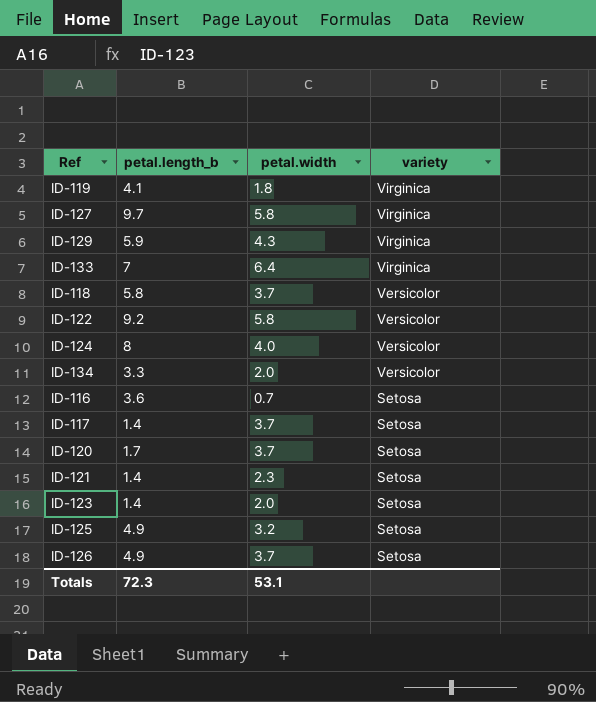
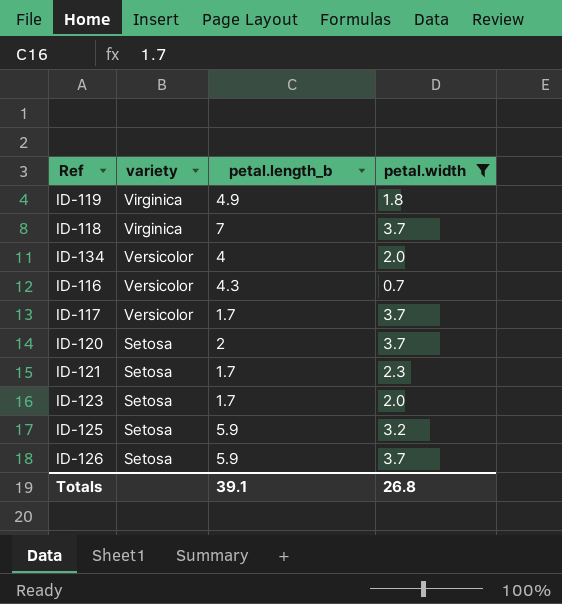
filter: none -> petal.width <= 3.7
column variety | position: 4 -> 2
ID-119 | petal.length_b: 4.1 -> 4.9
ID-118 | variety: Versicolor -> Virginica
ID-118 | petal.length_b: 5.8 -> 7
ID-134 | petal.length_b: 3.3 -> 4
ID-116 | variety: Setosa -> Versicolor
ID-116 | petal.length_b: 3.6 -> 4.3
ID-117 | variety: Setosa -> Versicolor
ID-117 | petal.length_b: 1.4 -> 1.7
ID-120 | petal.length_b: 1.7 -> 2
ID-121 | petal.length_b: 1.4 -> 1.7
ID-123 | petal.length_b: 1.4 -> 1.7
ID-125 | petal.length_b: 4.9 -> 5.9
ID-126 | petal.length_b: 4.9 -> 5.9
Totals | petal.length_b: 72.3 -> 39.1
Totals | petal.width: 53.1 -> 26.8

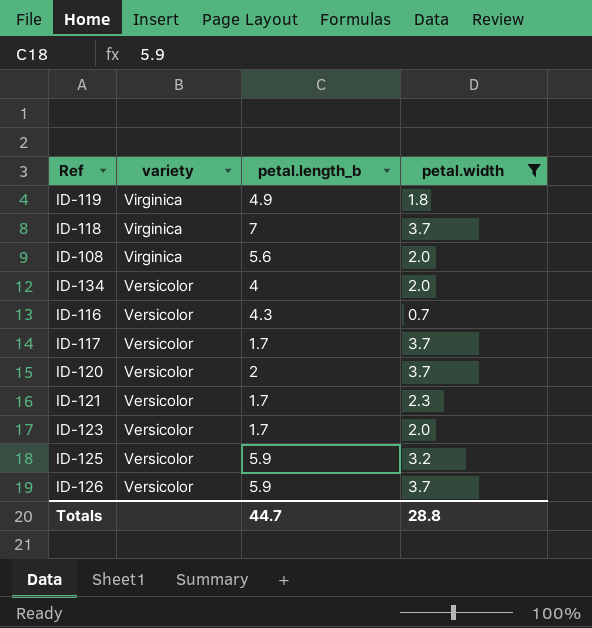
row ID-108: none -> Virginica | 5.6 | 2.0
ID-120 | variety: Setosa -> Versicolor
ID-121 | variety: Setosa -> Versicolor
ID-123 | variety: Setosa -> Versicolor
ID-125 | variety: Setosa -> Versicolor
ID-126 | variety: Setosa -> Versicolor
Totals | petal.length_b: 39.1 -> 44.7
Totals | petal.width: 26.8 -> 28.8

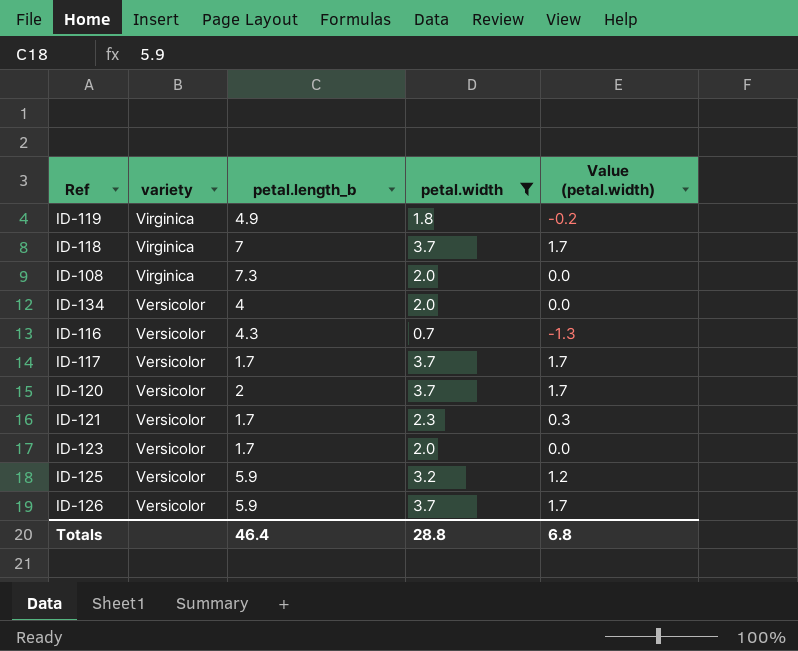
column Value (petal.width) | formula: none -> [petal.width] - 2
ID-108 | petal.length_b: 5.6 -> 7.3
Totals | petal.length_b: 44.7 -> 46.4

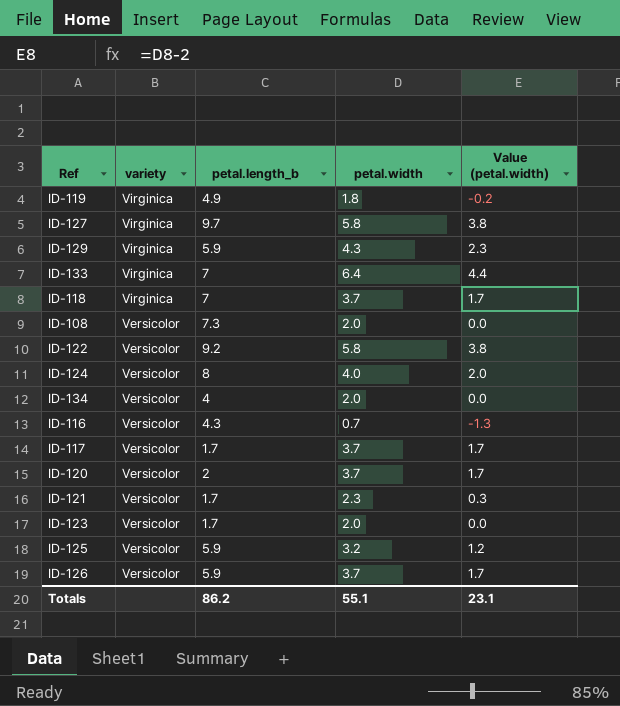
filter: petal.width <= 3.7 -> none
ID-108 | variety: Virginica -> Versicolor
Totals | petal.length_b: 46.4 -> 86.2
Totals | petal.width: 28.8 -> 55.1
Totals | Value (petal.width): 6.8 -> 23.1

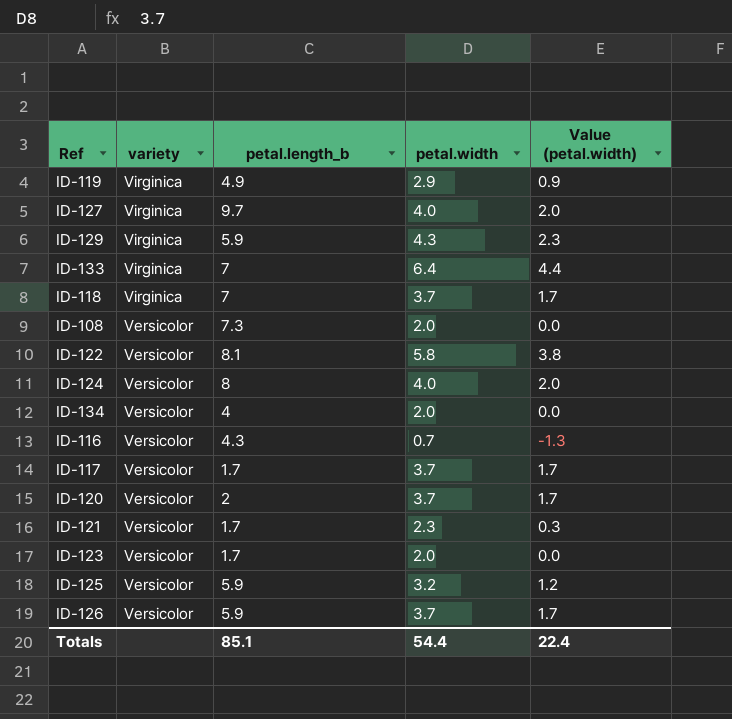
ID-119 | petal.width: 1.8 -> 2.9
ID-119 | Value (petal.width): -0.2 -> 0.9
ID-127 | petal.width: 5.8 -> 4.0
ID-127 | Value (petal.width): 3.8 -> 2.0
ID-122 | petal.length_b: 9.2 -> 8.1
Totals | petal.length_b: 86.2 -> 85.1
Totals | petal.width: 55.1 -> 54.4
Totals | Value (petal.width): 23.1 -> 22.4

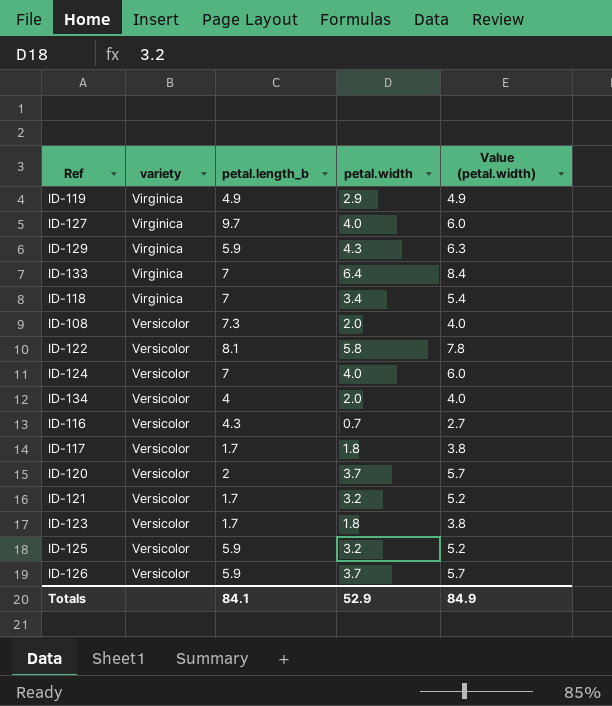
column Value (petal.width) | formula: [petal.width] - 2 -> [petal.width] + 2
ID-118 | petal.width: 3.7 -> 3.4
ID-124 | petal.length_b: 8 -> 7
ID-117 | petal.width: 3.7 -> 1.8
ID-121 | petal.width: 2.3 -> 3.2
ID-123 | petal.width: 2.0 -> 1.8
Totals | petal.length_b: 85.1 -> 84.1
Totals | petal.width: 54.4 -> 52.9
Totals | Value (petal.width): 22.4 -> 84.9

